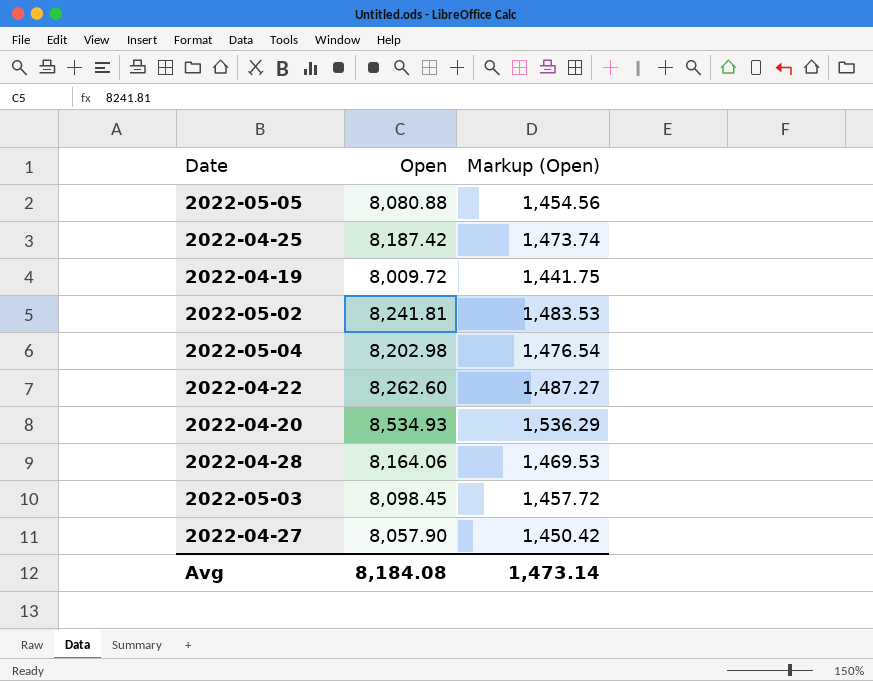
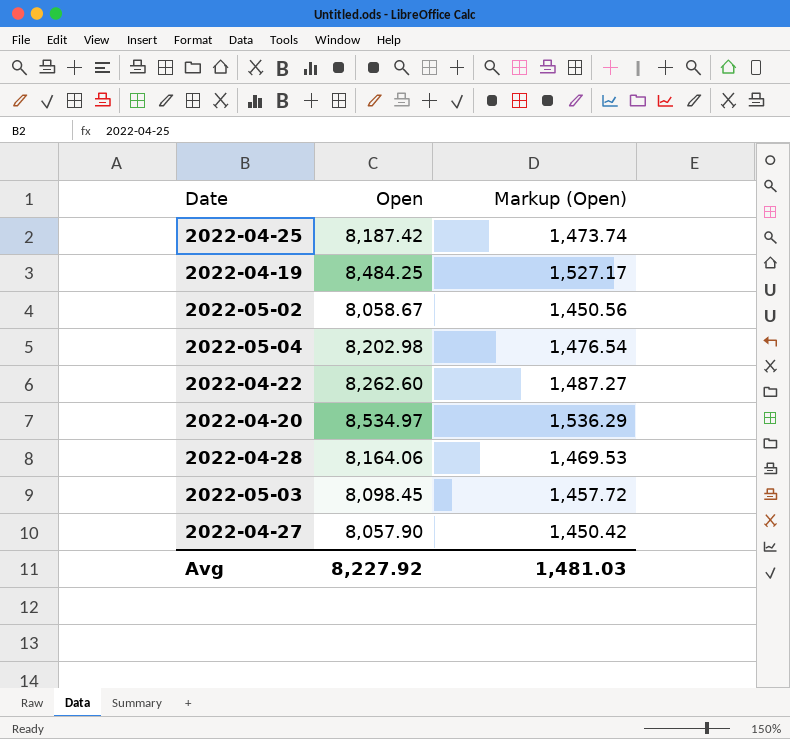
row 2022-05-05: 8,080.88 | 1,454.56 -> none
2022-04-19 | Open: 8,009.72 -> 8,484.25
2022-04-19 | Markup (Open): 1,441.75 -> 1,527.17
2022-05-02 | Open: 8,241.81 -> 8,058.67
2022-05-02 | Markup (Open): 1,483.53 -> 1,450.56
2022-04-20 | Open: 8,534.93 -> 8,534.97
Avg | Open: 8,184.08 -> 8,227.92
Avg | Markup (Open): 1,473.14 -> 1,481.03

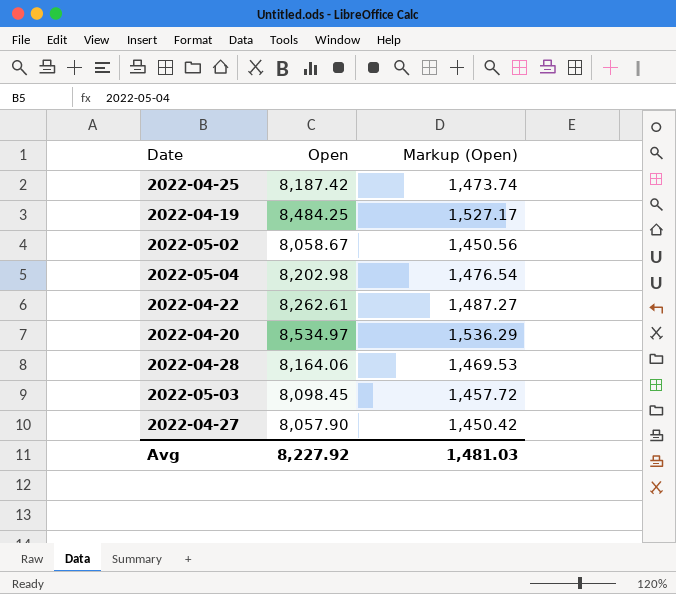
2022-04-22 | Open: 8,262.60 -> 8,262.61

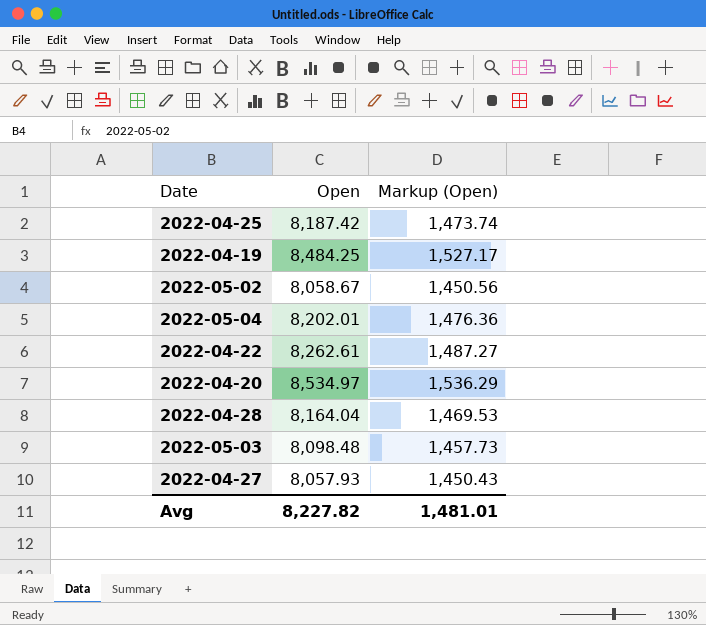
2022-05-04 | Open: 8,202.98 -> 8,202.01
2022-05-04 | Markup (Open): 1,476.54 -> 1,476.36
2022-04-28 | Open: 8,164.06 -> 8,164.04
2022-05-03 | Open: 8,098.45 -> 8,098.48
2022-05-03 | Markup (Open): 1,457.72 -> 1,457.73
2022-04-27 | Open: 8,057.90 -> 8,057.93
2022-04-27 | Markup (Open): 1,450.42 -> 1,450.43
Avg | Open: 8,227.92 -> 8,227.82
Avg | Markup (Open): 1,481.03 -> 1,481.01

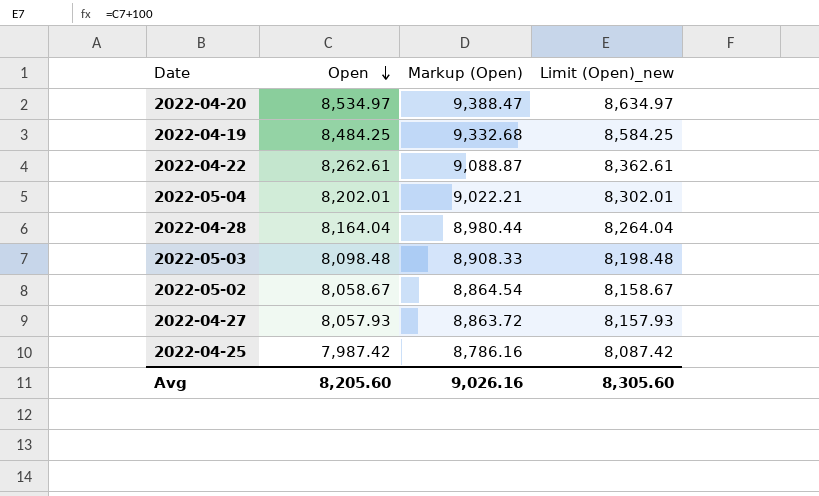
row order: none -> Open descending
column Markup (Open) | formula: [Open] * 0.18 -> [Open] * 1.1
column Limit (Open)_new | formula: none -> [Open] + 100
2022-04-25 | Open: 8,187.42 -> 7,987.42
Avg | Open: 8,227.82 -> 8,205.60
Avg | Markup (Open): 1,481.01 -> 9,026.16

